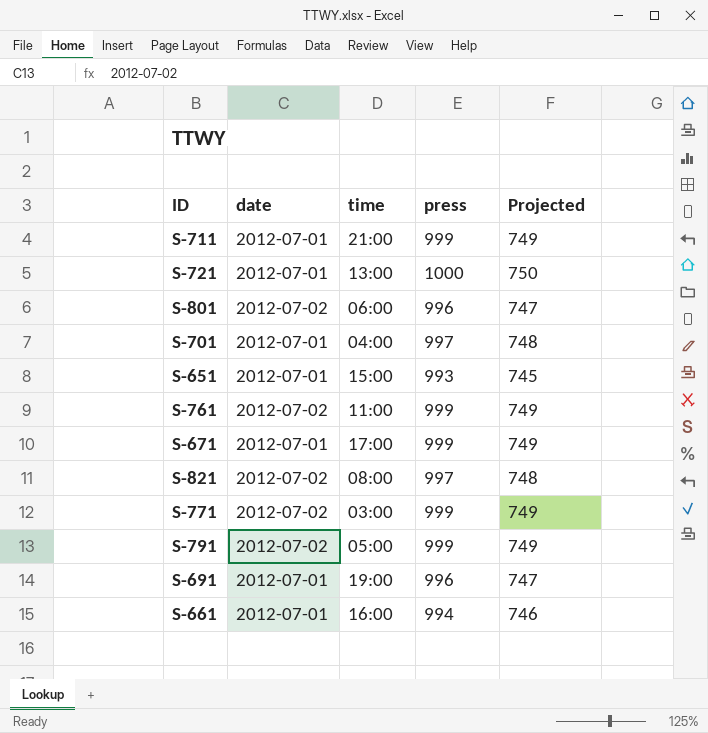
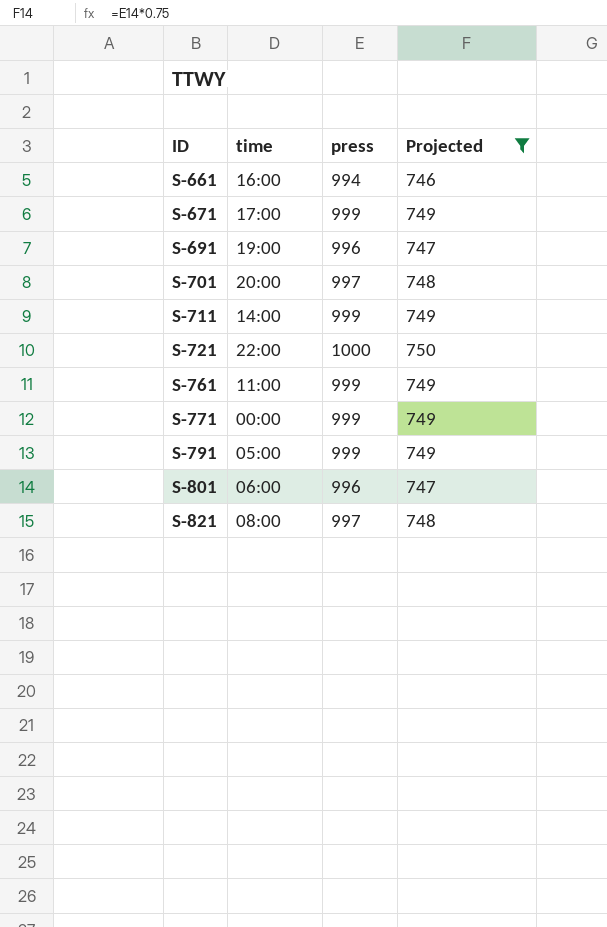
filter: none -> Projected != 745
row order: none -> ID ascending
column date | position: 2 -> none
S-701 | time: 04:00 -> 20:00
S-711 | time: 21:00 -> 14:00
S-721 | time: 13:00 -> 22:00
S-771 | time: 03:00 -> 00:00

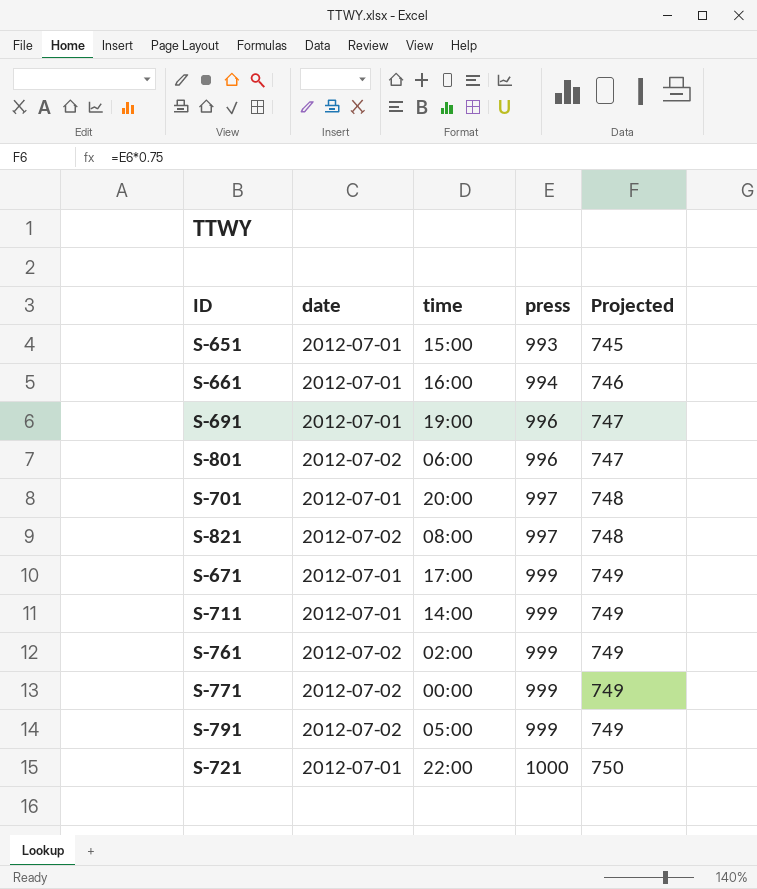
filter: Projected != 745 -> none
row order: ID ascending -> press ascending
column date | position: none -> 2
S-761 | time: 11:00 -> 02:00

